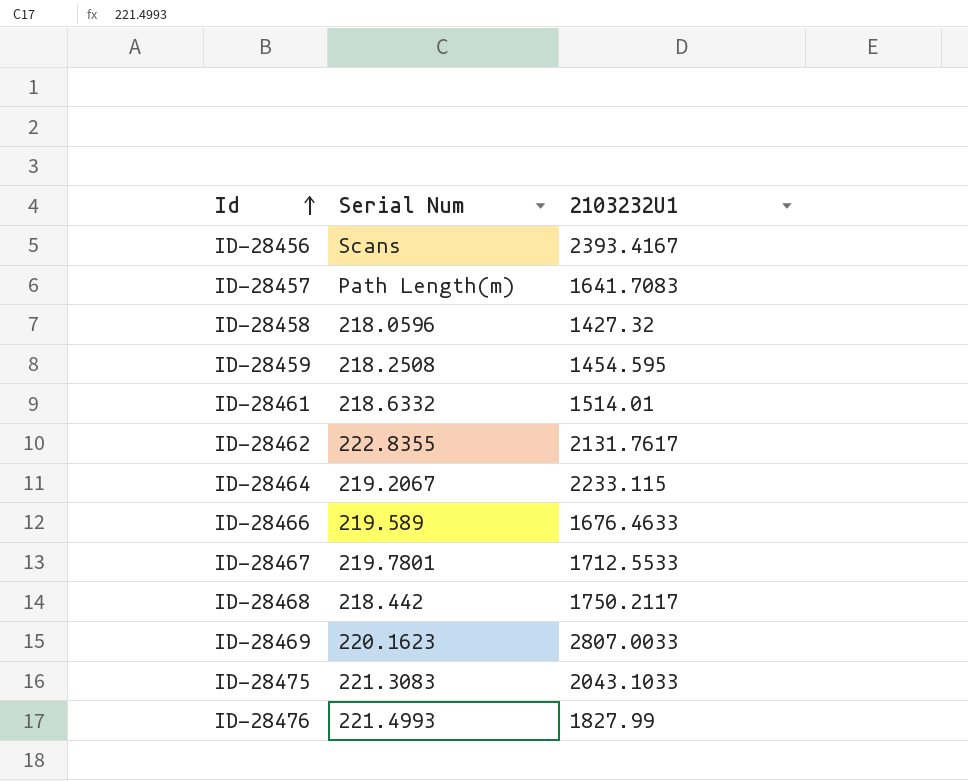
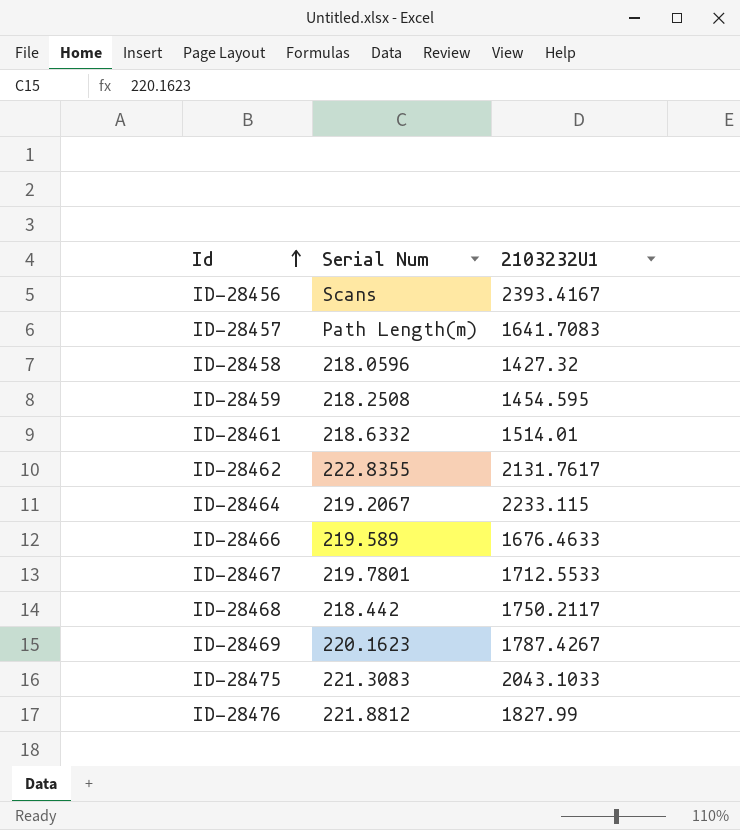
ID-28469 | 2103232U1: 2807.0033 -> 1787.4267
ID-28476 | Serial Num: 221.4993 -> 221.8812

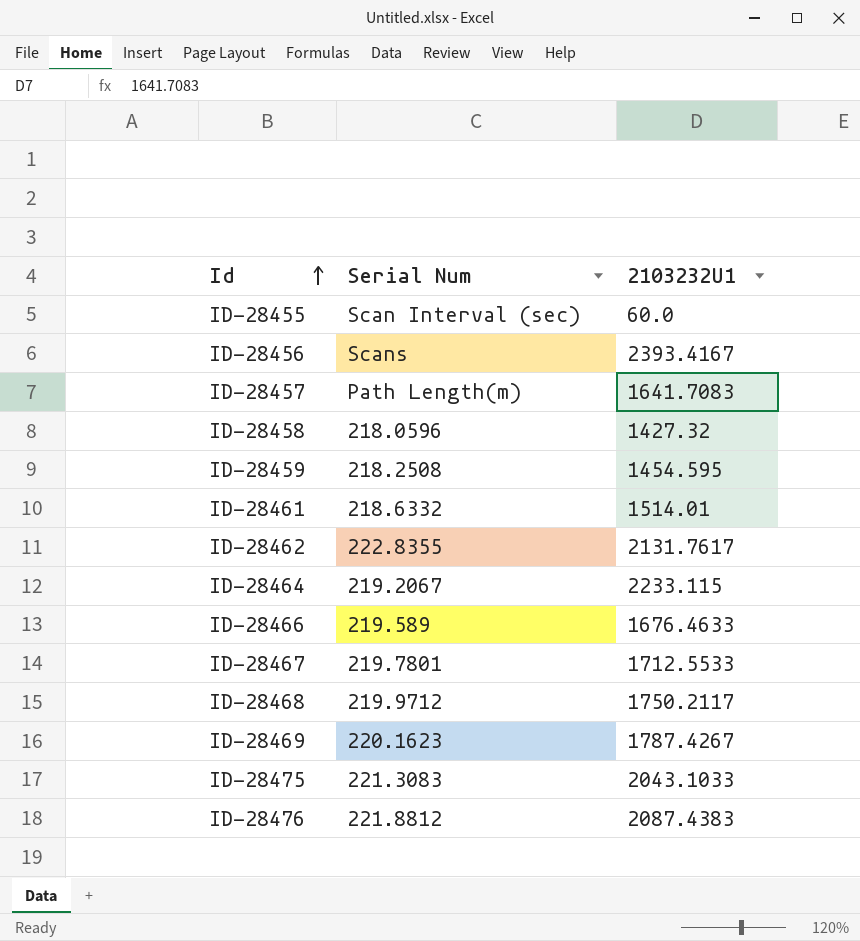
row ID-28455: none -> Scan Interval (sec) | 60.0
ID-28468 | Serial Num: 218.442 -> 219.9712
ID-28476 | 2103232U1: 1827.99 -> 2087.4383

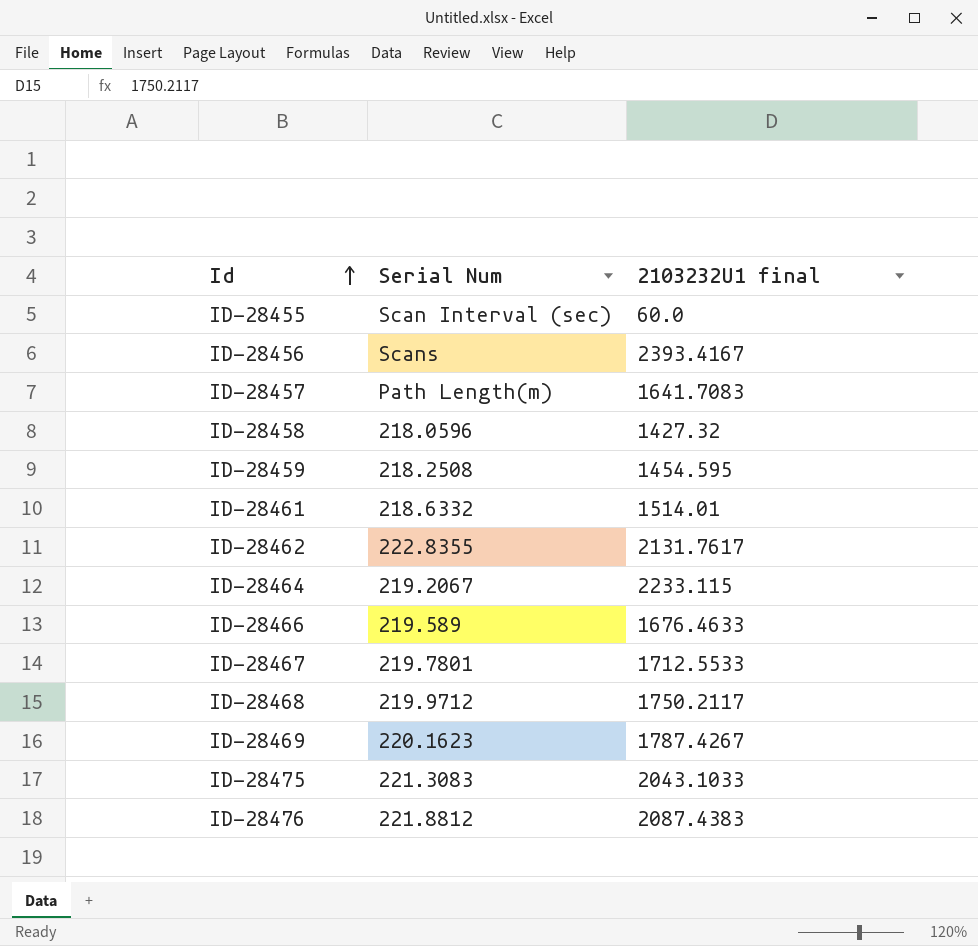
column name: 2103232U1 -> 2103232U1 final

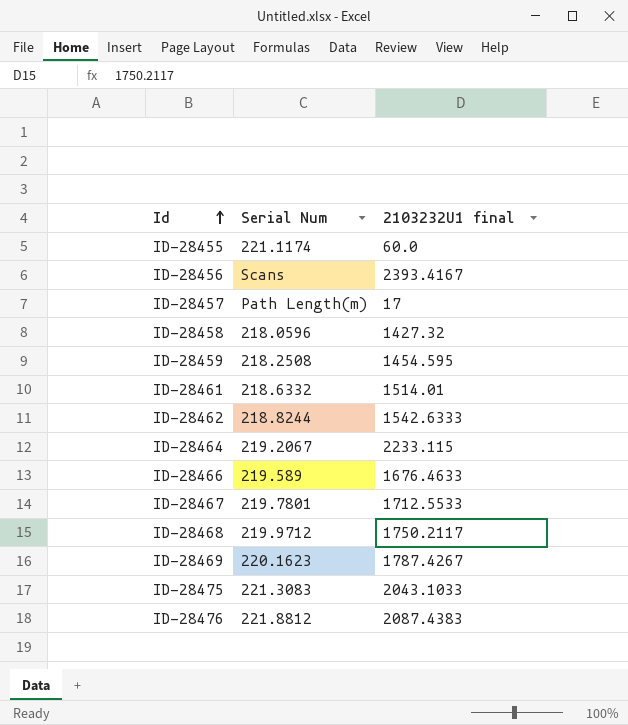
ID-28455 | Serial Num: Scan Interval (sec) -> 221.1174
ID-28457 | 2103232U1 final: 1641.7083 -> 17
ID-28462 | Serial Num: 222.8355 -> 218.8244
ID-28462 | 2103232U1 final: 2131.7617 -> 1542.6333

